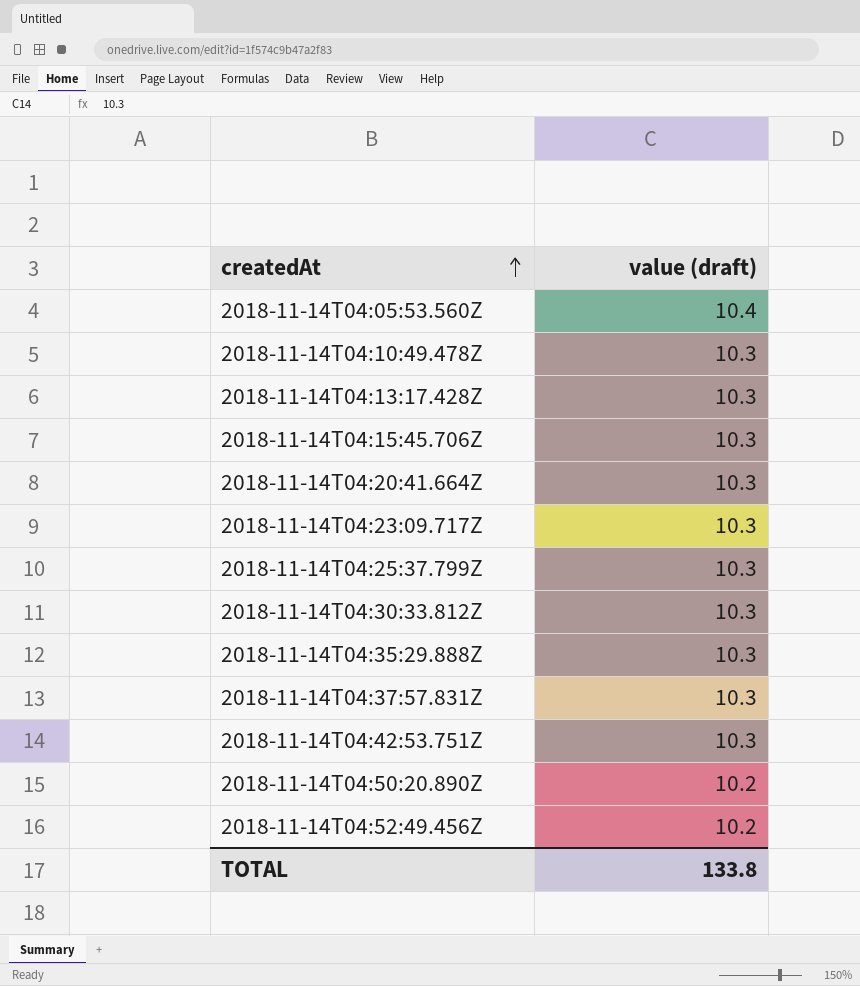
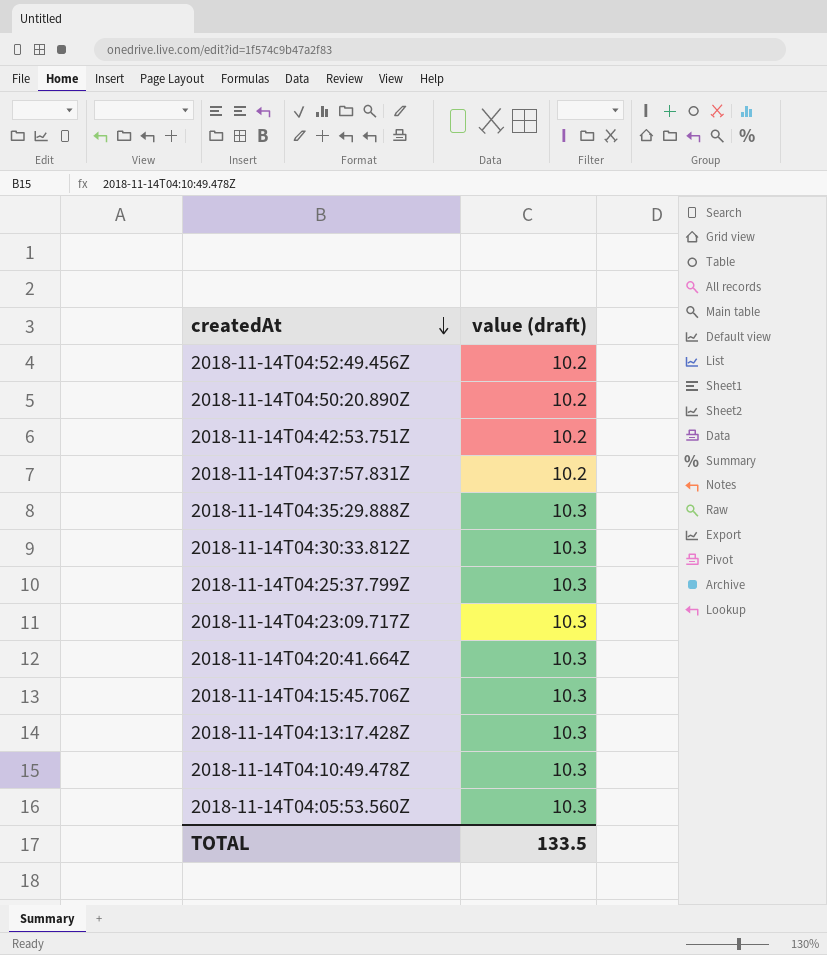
row order: createdAt ascending -> createdAt descending
2018-11-14T04:42:53.751Z | value (draft): 10.3 -> 10.2
2018-11-14T04:37:57.831Z | value (draft): 10.3 -> 10.2
2018-11-14T04:05:53.560Z | value (draft): 10.4 -> 10.3
TOTAL | value (draft): 133.8 -> 133.5

